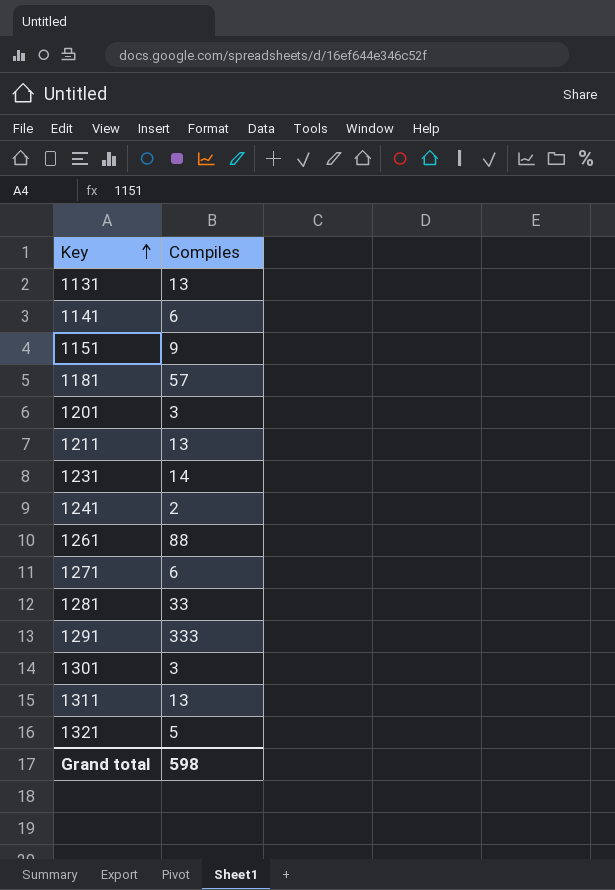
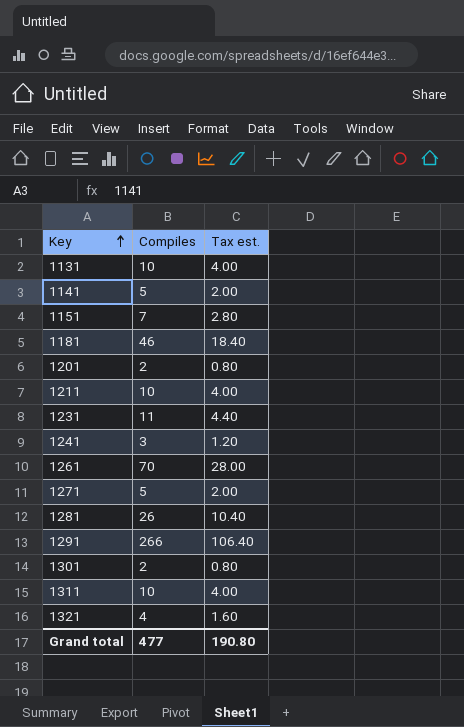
column Tax est. | formula: none -> [Compiles] * 0.4
1131 | Compiles: 13 -> 10
1141 | Compiles: 6 -> 5
1151 | Compiles: 9 -> 7
1181 | Compiles: 57 -> 46
1201 | Compiles: 3 -> 2
1211 | Compiles: 13 -> 10
1231 | Compiles: 14 -> 11
1241 | Compiles: 2 -> 3
1261 | Compiles: 88 -> 70
1271 | Compiles: 6 -> 5
1281 | Compiles: 33 -> 26
1291 | Compiles: 333 -> 266
1301 | Compiles: 3 -> 2
1311 | Compiles: 13 -> 10
1321 | Compiles: 5 -> 4
Grand total | Compiles: 598 -> 477

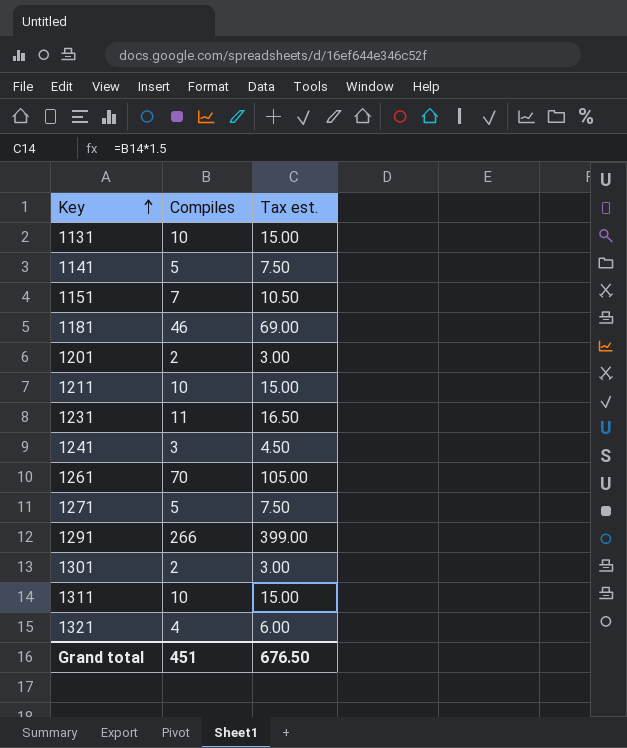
column Tax est. | formula: [Compiles] * 0.4 -> [Compiles] * 1.5
row 1281: 26 | 10.40 -> none
Grand total | Compiles: 477 -> 451
Grand total | Tax est.: 190.80 -> 676.50

